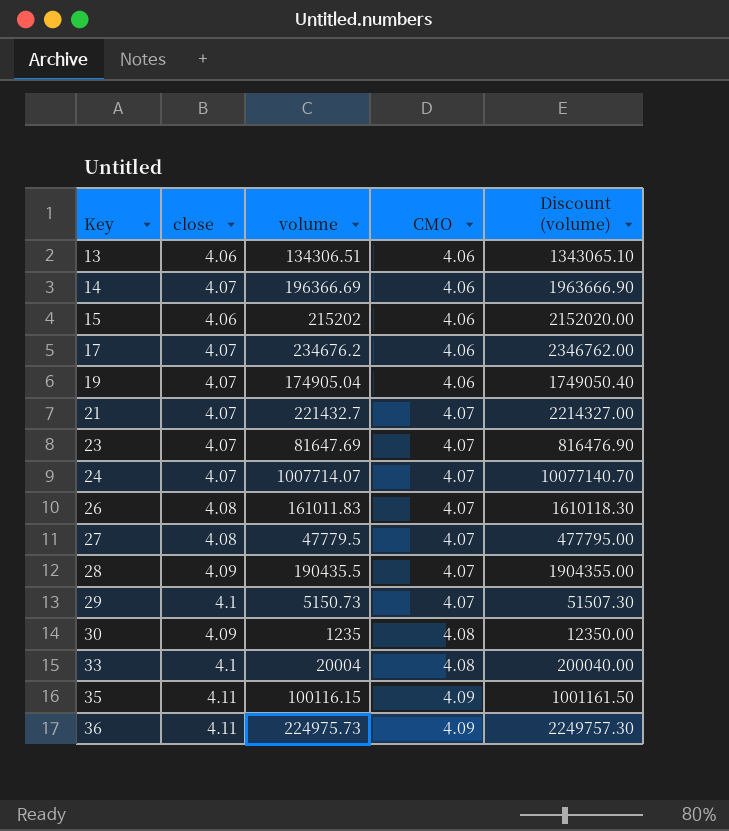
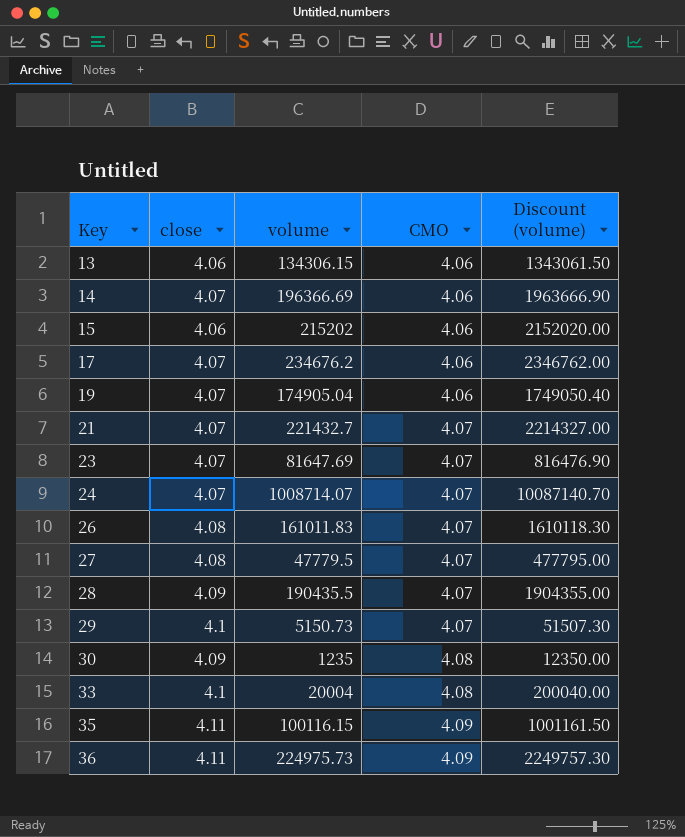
13 | volume: 134306.51 -> 134306.15
13 | Discount (volume): 1343065.10 -> 1343061.50
24 | volume: 1007714.07 -> 1008714.07
24 | Discount (volume): 10077140.70 -> 10087140.70

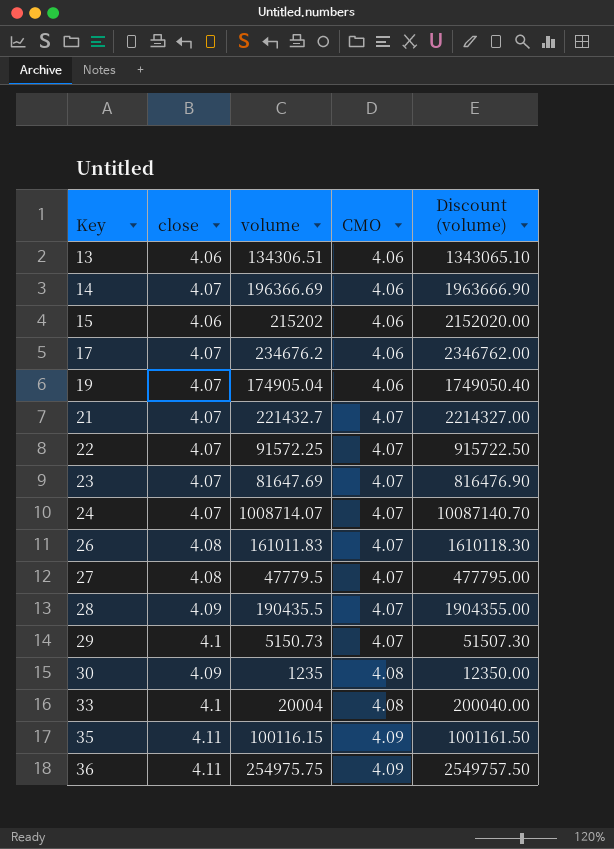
13 | volume: 134306.15 -> 134306.51
13 | Discount (volume): 1343061.50 -> 1343065.10
row 22: none -> 4.07 | 91572.25 | 4.07 | 915722.50
36 | volume: 224975.73 -> 254975.75
36 | Discount (volume): 2249757.30 -> 2549757.50

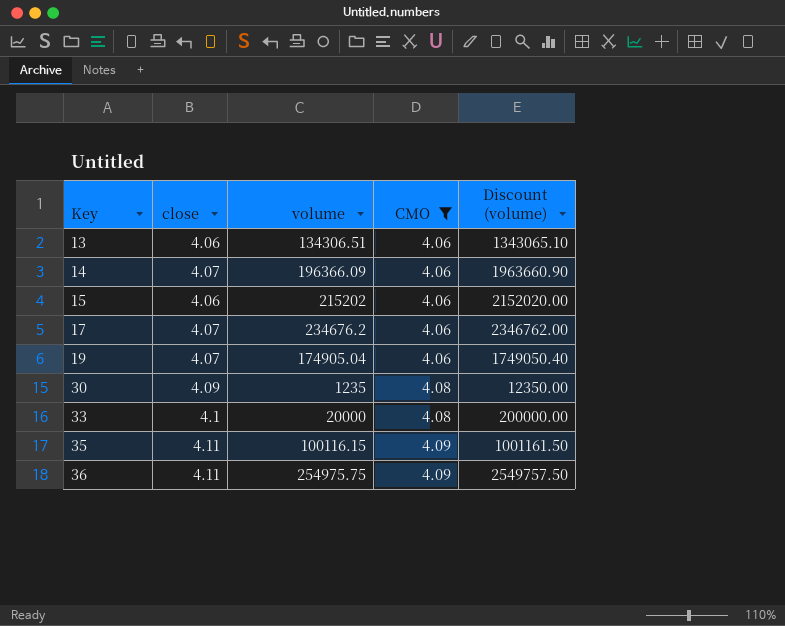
filter: none -> CMO != 4.07
14 | volume: 196366.69 -> 196366.09
14 | Discount (volume): 1963666.90 -> 1963660.90
33 | volume: 20004 -> 20000
33 | Discount (volume): 200040.00 -> 200000.00

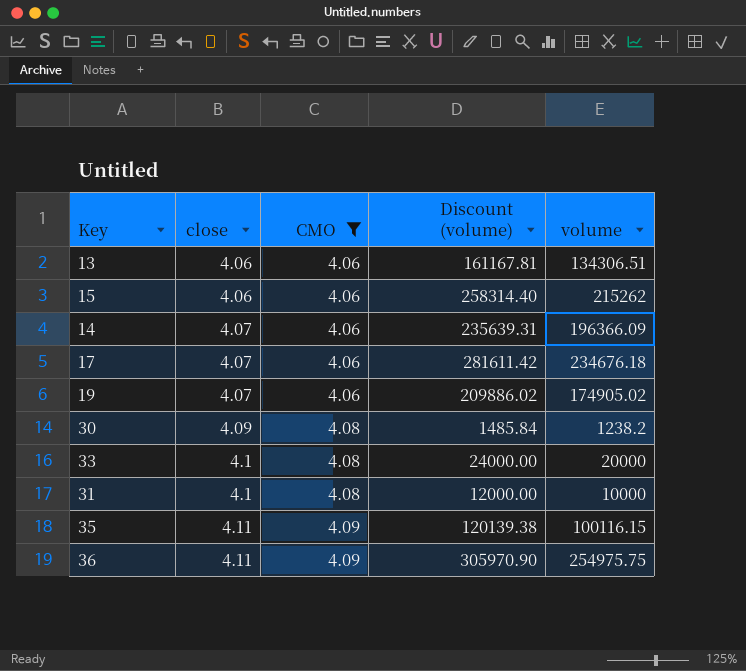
row order: Key ascending -> close ascending
column Discount (volume) | formula: [volume] * 10 -> [volume] * 1.2
column volume | position: 3 -> 5
15 | volume: 215202 -> 215262
17 | volume: 234676.2 -> 234676.18
19 | volume: 174905.04 -> 174905.02
30 | volume: 1235 -> 1238.2
row 31: none -> 4.1 | 4.08 | 12000.00 | 10000

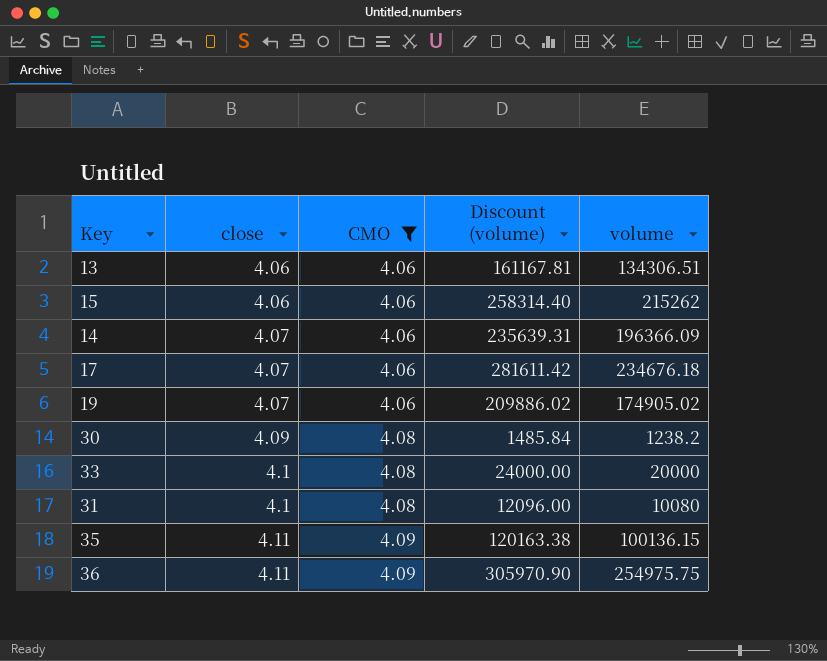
31 | Discount (volume): 12000.00 -> 12096.00
31 | volume: 10000 -> 10080
35 | Discount (volume): 120139.38 -> 120163.38
35 | volume: 100116.15 -> 100136.15

